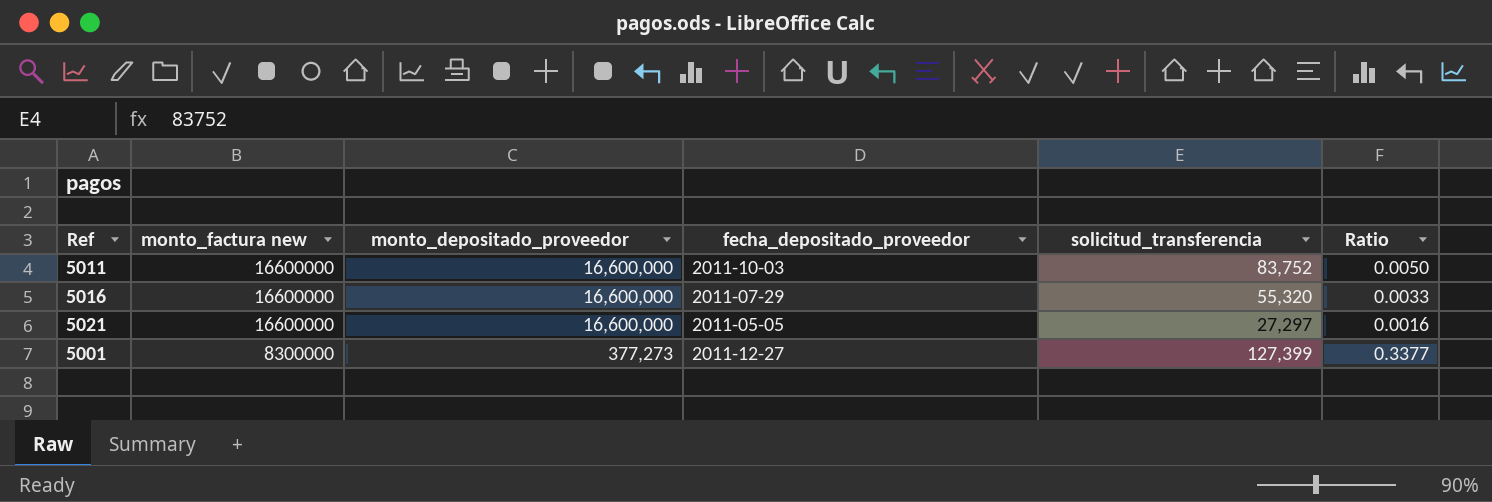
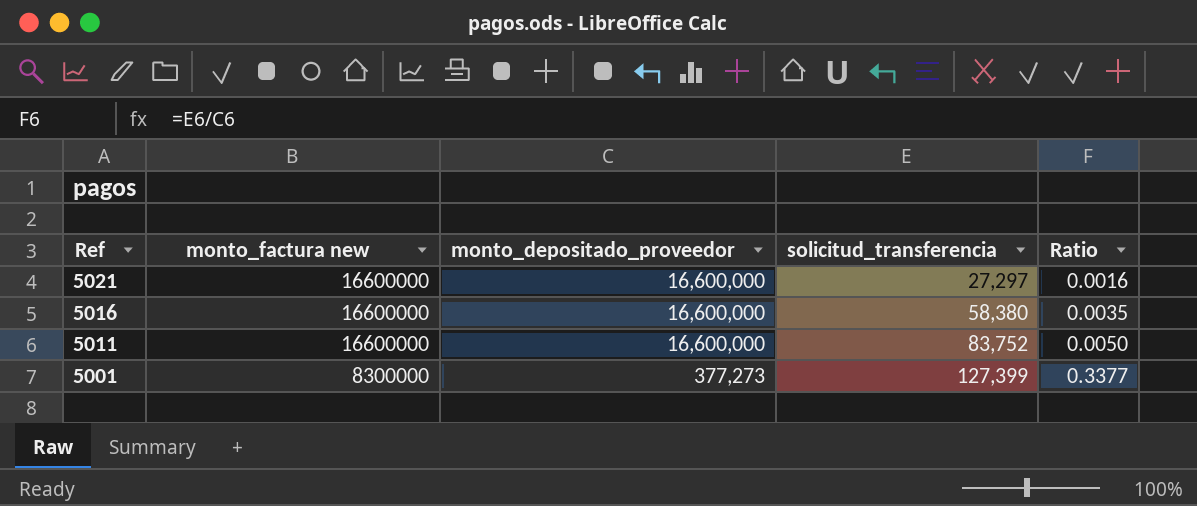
row order: monto_factura new descending -> Ref descending
column fecha_depositado_proveedor | position: 4 -> none
5016 | solicitud_transferencia: 55,320 -> 58,380
5016 | Ratio: 0.0033 -> 0.0035

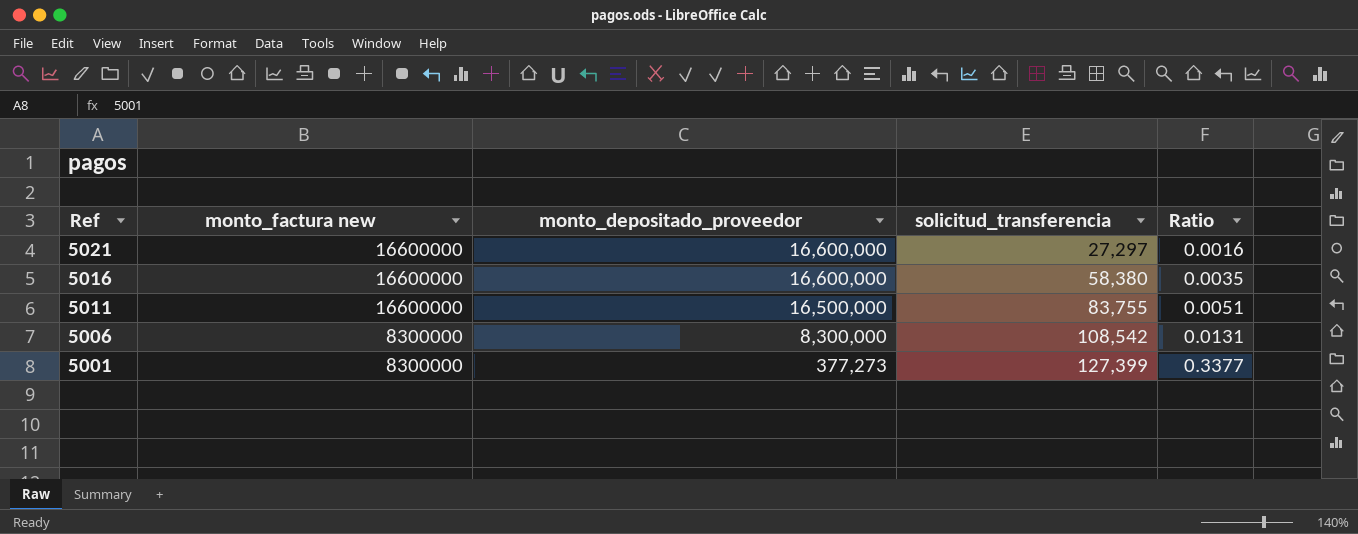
5011 | monto_depositado_proveedor: 16,600,000 -> 16,500,000
5011 | solicitud_transferencia: 83,752 -> 83,755
5011 | Ratio: 0.0050 -> 0.0051
row 5006: none -> 8300000 | 8,300,000 | 108,542 | 0.0131

